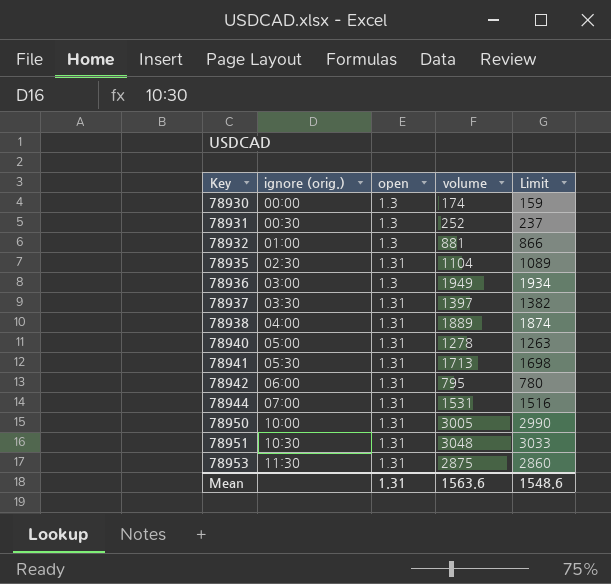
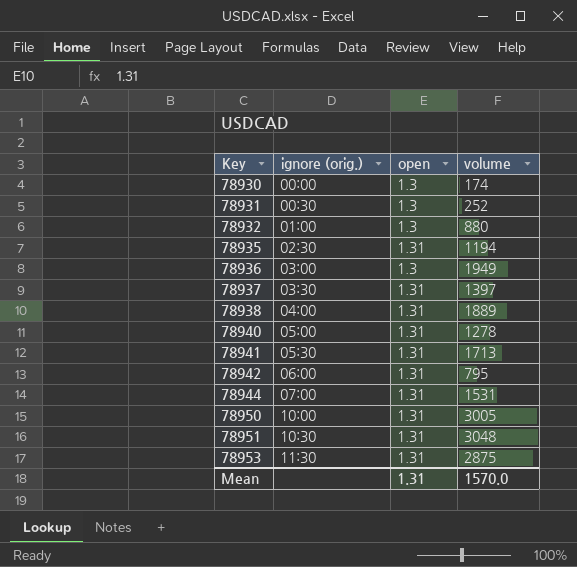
column Limit | formula: [volume] - 15 -> none
78932 | volume: 881 -> 880
78935 | volume: 1104 -> 1194
Mean | volume: 1563.6 -> 1570.0

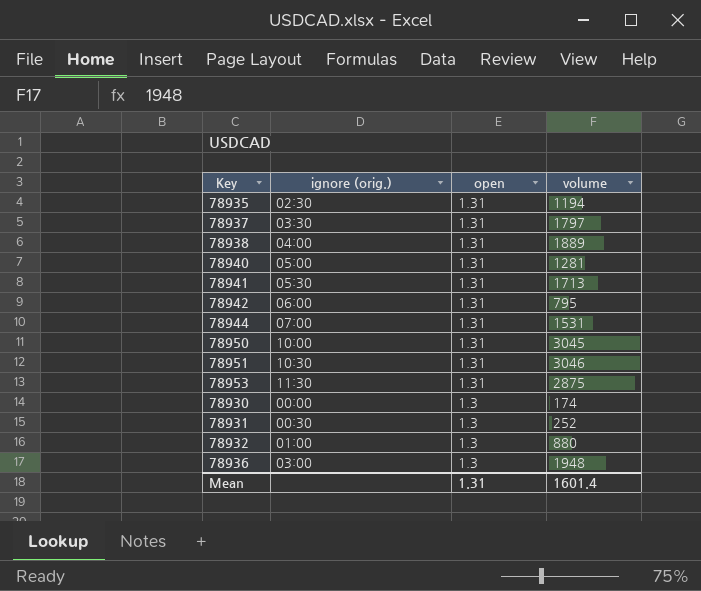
row order: Key ascending -> open descending
78937 | volume: 1397 -> 1797
78940 | volume: 1278 -> 1281
78950 | volume: 3005 -> 3045
78951 | volume: 3048 -> 3046
78936 | volume: 1949 -> 1948
Mean | volume: 1570.0 -> 1601.4

